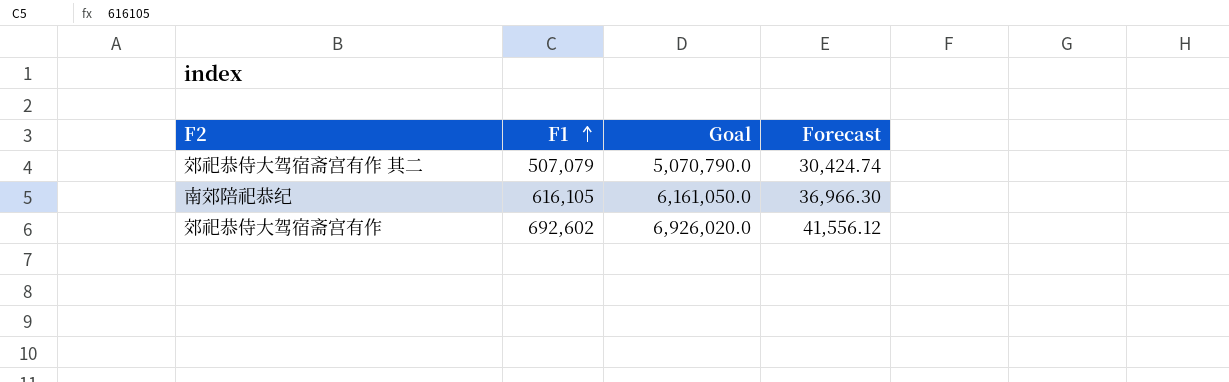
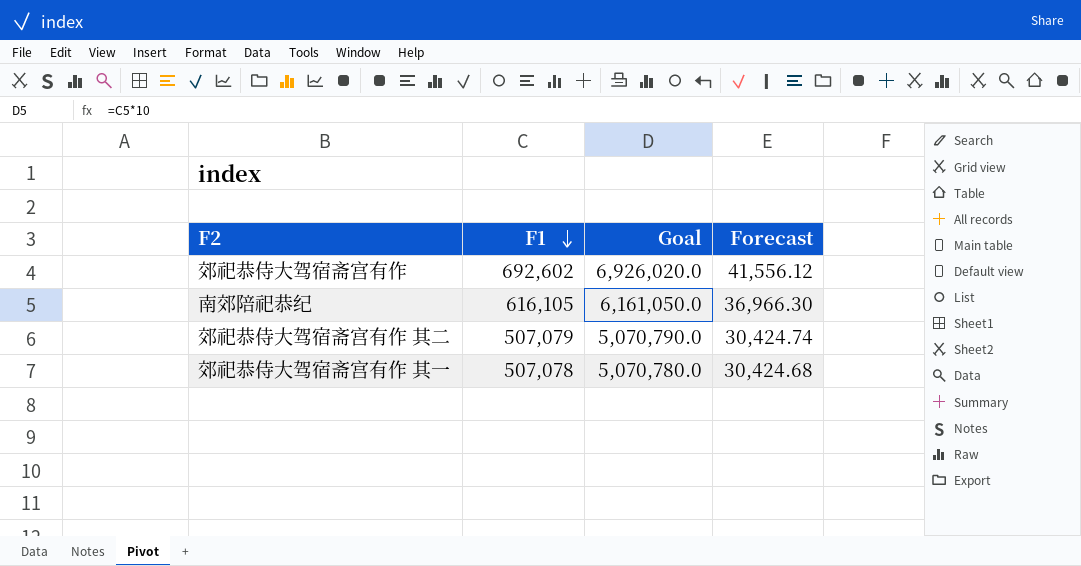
row order: F1 ascending -> F1 descending
row 郊祀恭侍大驾宿斋宫有作 其一: none -> 507,078 | 5,070,780.0 | 30,424.68

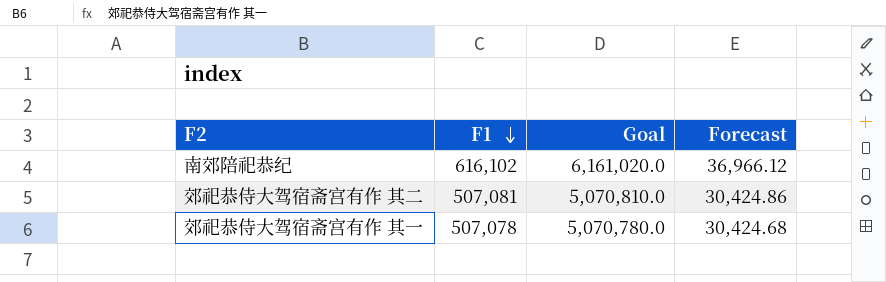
row 郊祀恭侍大驾宿斋宫有作: 692,602 | 6,926,020.0 | 41,556.12 -> none
南郊陪祀恭纪 | F1: 616,105 -> 616,102
南郊陪祀恭纪 | Goal: 6,161,050.0 -> 6,161,020.0
南郊陪祀恭纪 | Forecast: 36,966.30 -> 36,966.12
郊祀恭侍大驾宿斋宫有作 其二 | F1: 507,079 -> 507,081
郊祀恭侍大驾宿斋宫有作 其二 | Goal: 5,070,790.0 -> 5,070,810.0
郊祀恭侍大驾宿斋宫有作 其二 | Forecast: 30,424.74 -> 30,424.86

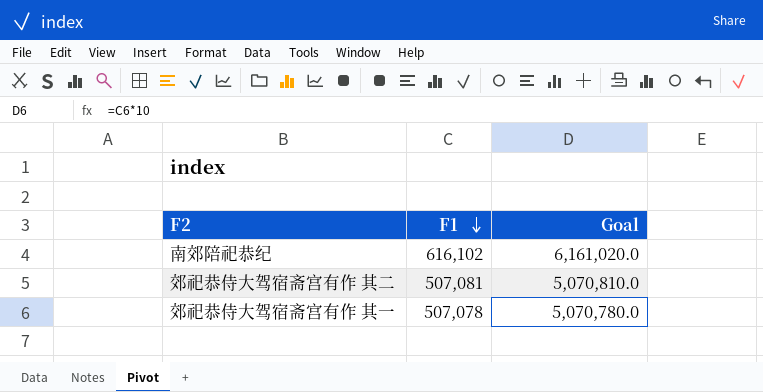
column Forecast | formula: [F1] * 0.06 -> none

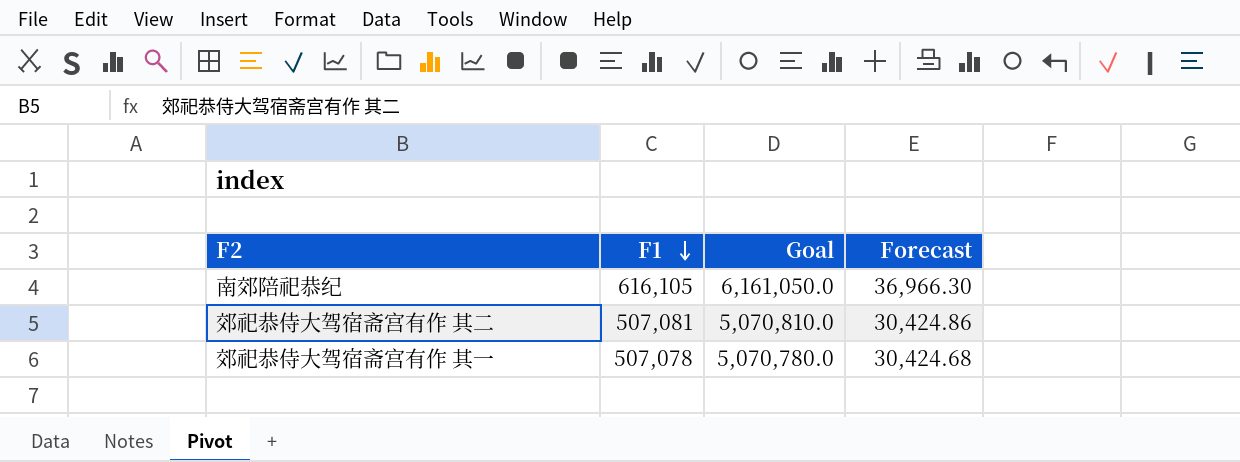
column Forecast | formula: none -> [F1] * 0.06
南郊陪祀恭纪 | F1: 616,102 -> 616,105
南郊陪祀恭纪 | Goal: 6,161,020.0 -> 6,161,050.0

